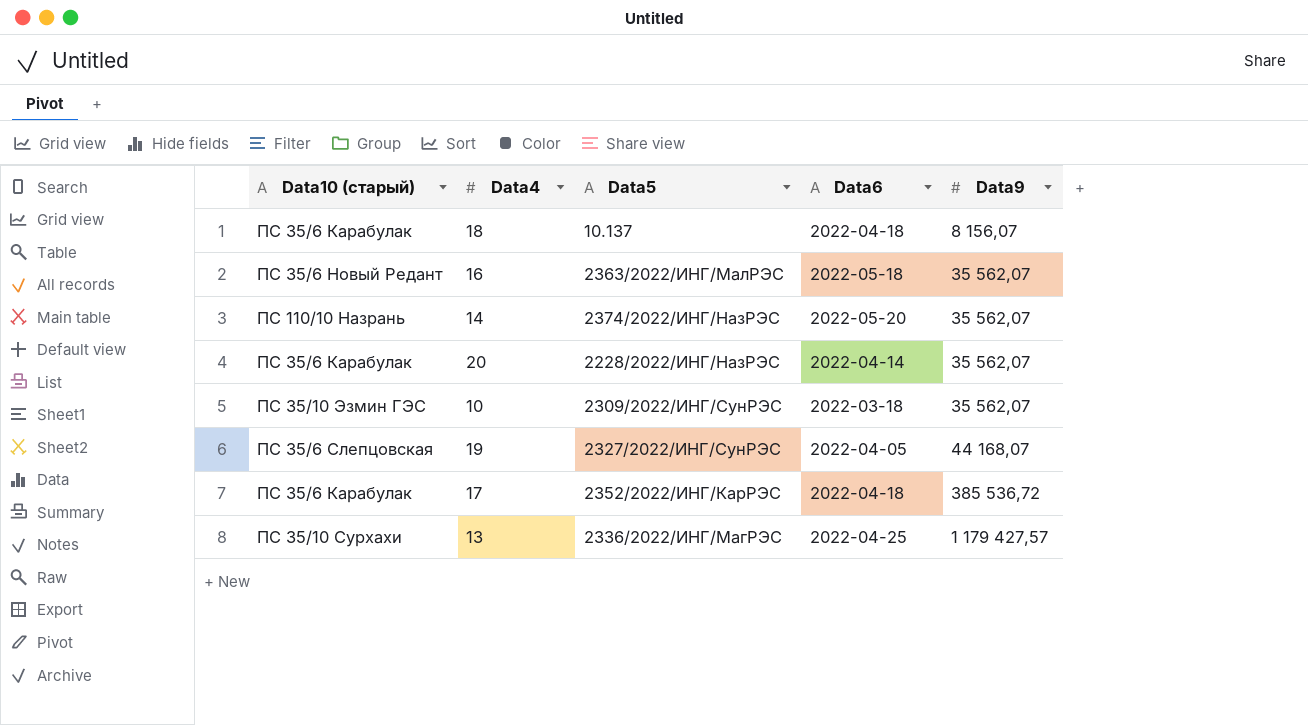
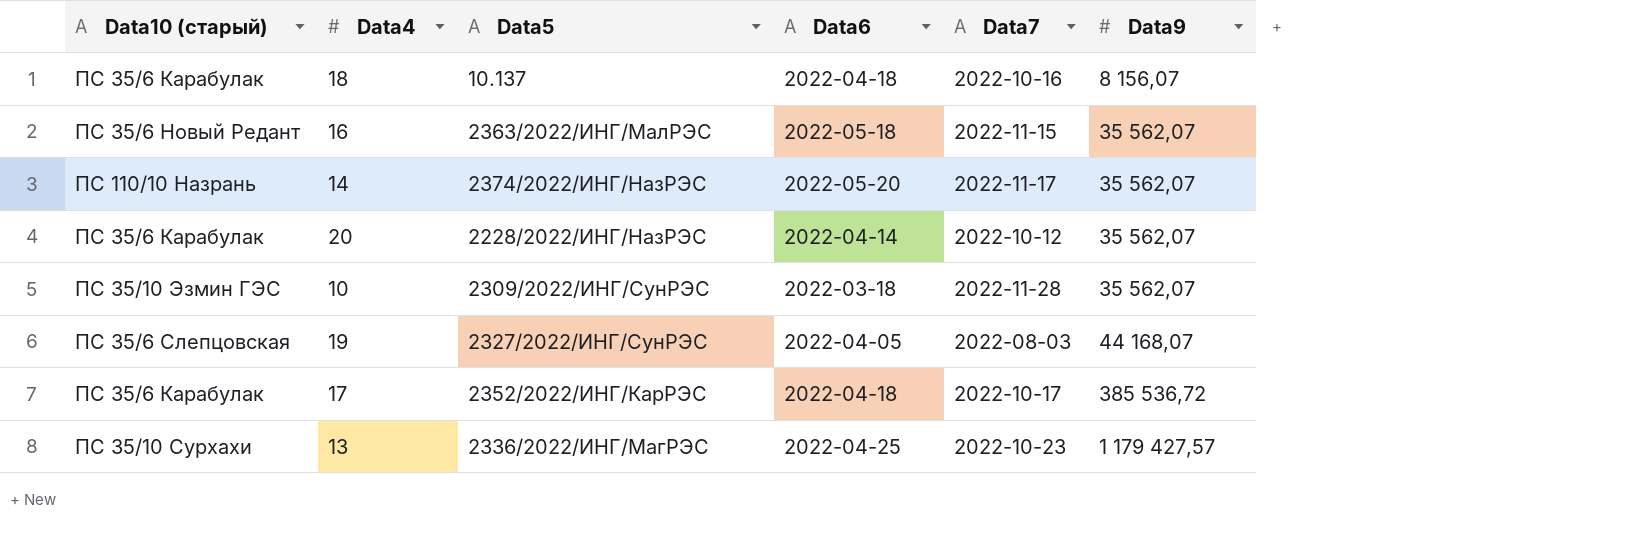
column Data7 | position: none -> 5

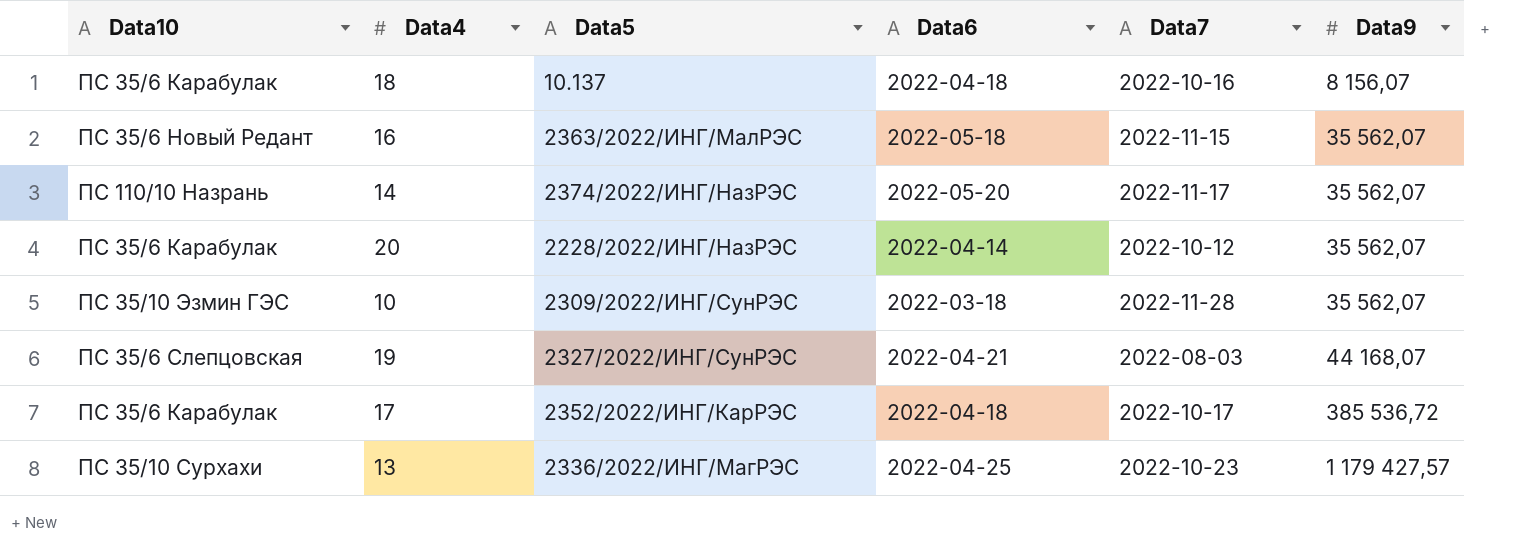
column name: Data10 (старый) -> Data10
19 | Data6: 2022-04-05 -> 2022-04-21

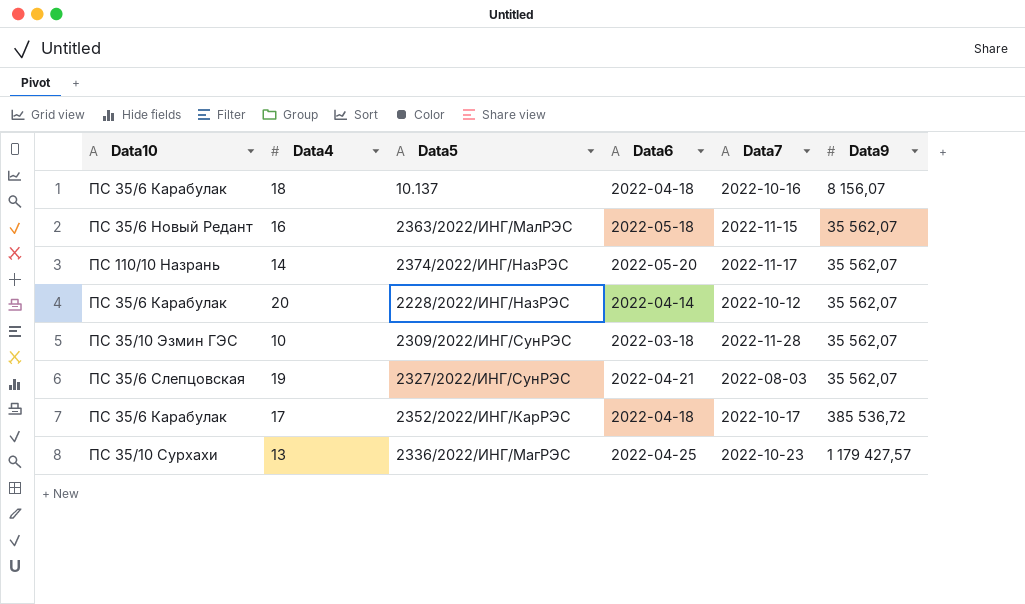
19 | Data9: 44 168,07 -> 35 562,07

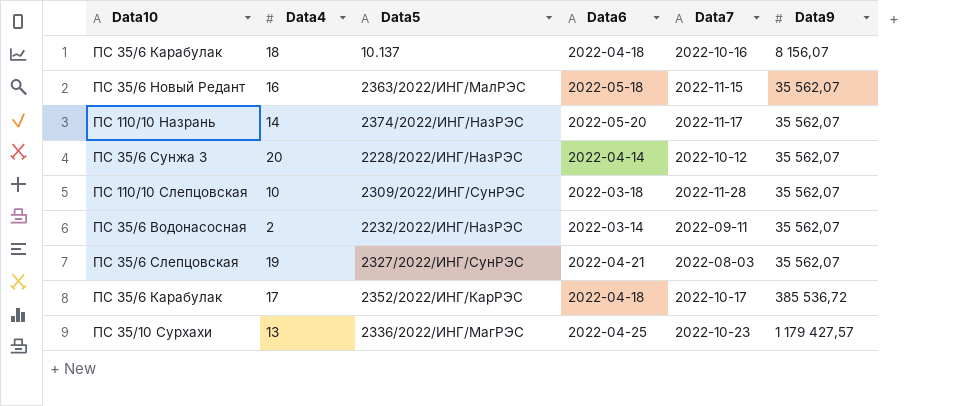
20 | Data10: ПС 35/6 Карабулак -> ПС 35/6 Сунжа 3
10 | Data10: ПС 35/10 Эзмин ГЭС -> ПС 110/10 Слепцовская
row 2: none -> ПС 35/6 Водонасосная | 2232/2022/ИНГ/НазРЭС | 2022-03-14 | 2022-09-11 | 35 562,07

